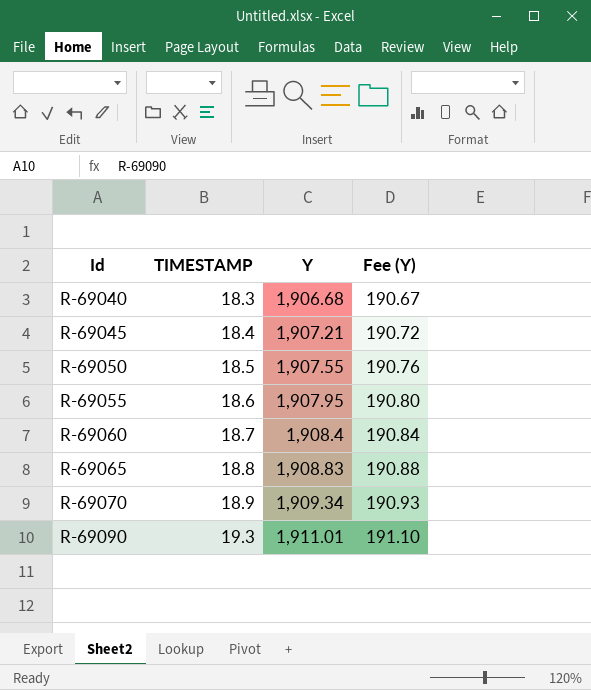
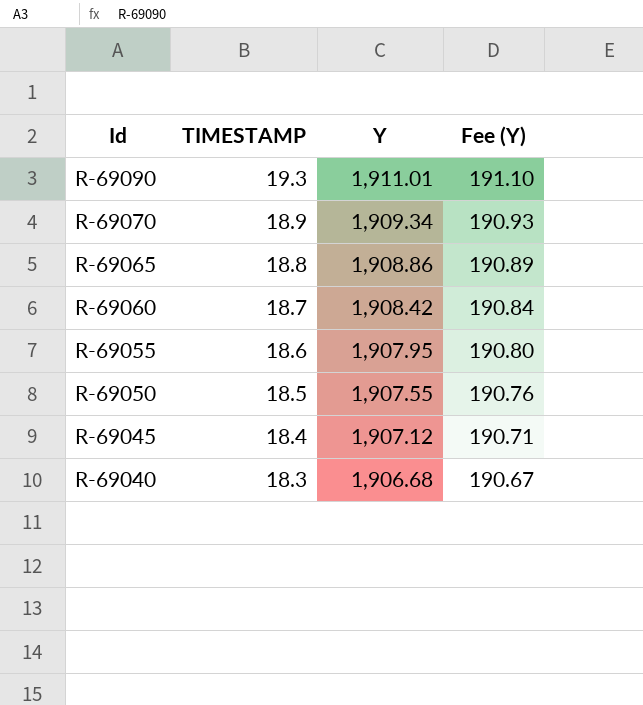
row order: Id ascending -> Id descending
R-69065 | Y: 1,908.83 -> 1,908.86
R-69065 | Fee (Y): 190.88 -> 190.89
R-69060 | Y: 1,908.4 -> 1,908.42
R-69045 | Y: 1,907.21 -> 1,907.12
R-69045 | Fee (Y): 190.72 -> 190.71

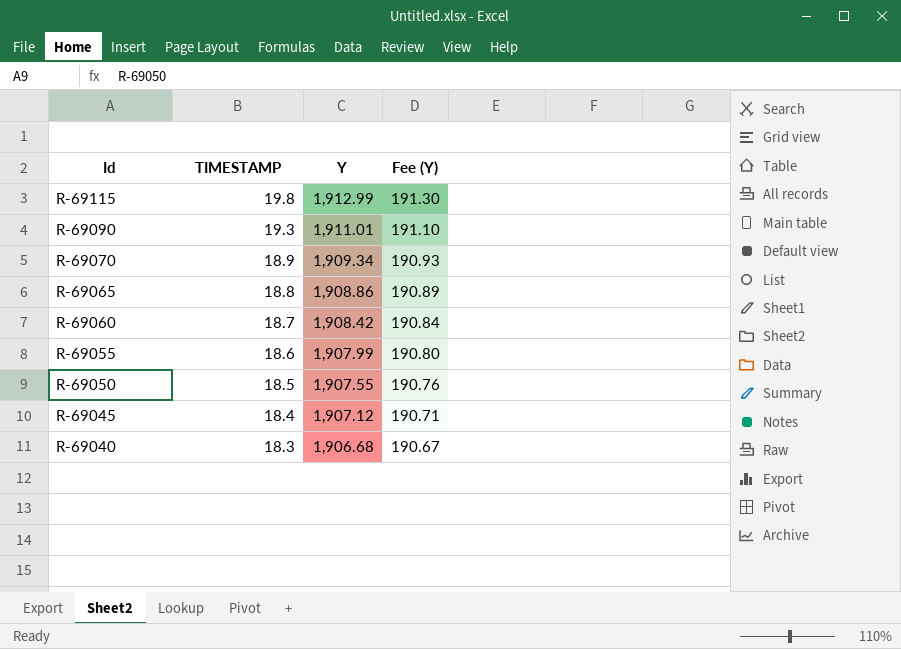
row R-69115: none -> 19.8 | 1,912.99 | 191.30
R-69055 | Y: 1,907.95 -> 1,907.99

